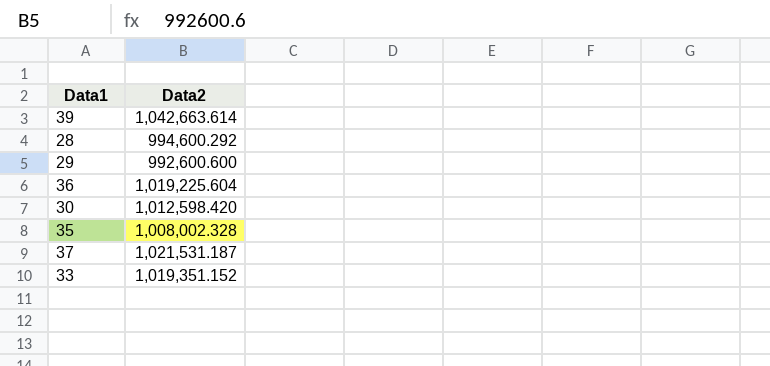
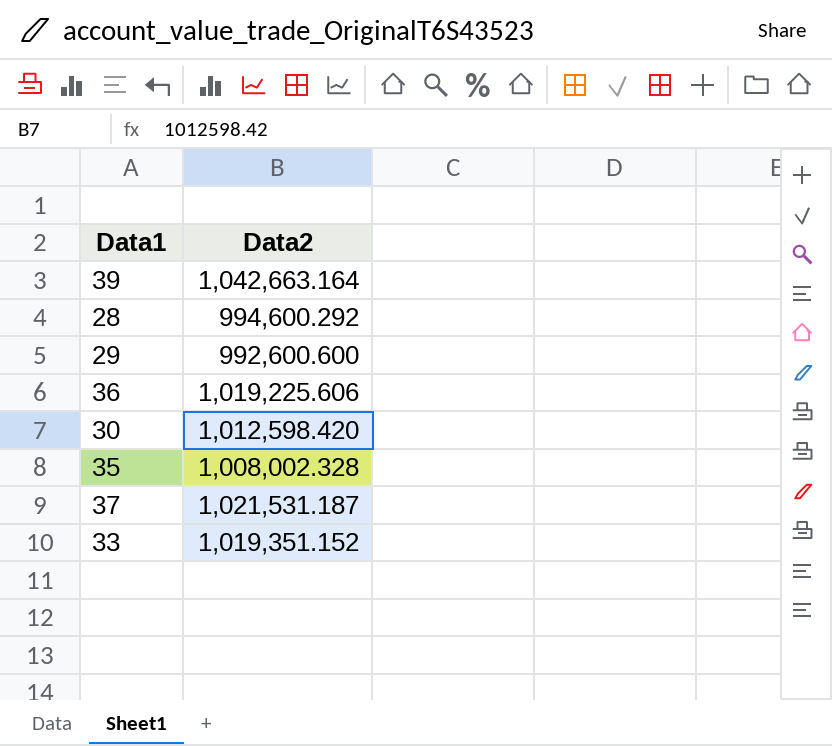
39 | Data2: 1,042,663.614 -> 1,042,663.164
36 | Data2: 1,019,225.604 -> 1,019,225.606

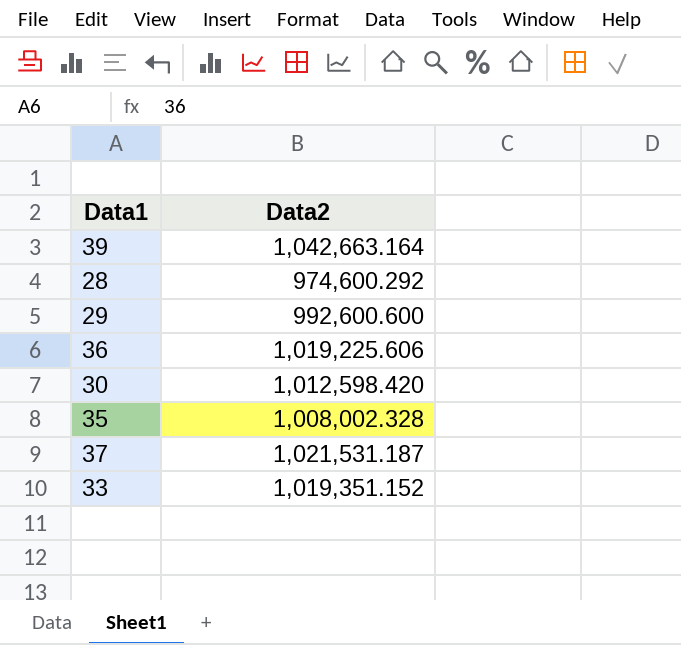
28 | Data2: 994,600.292 -> 974,600.292

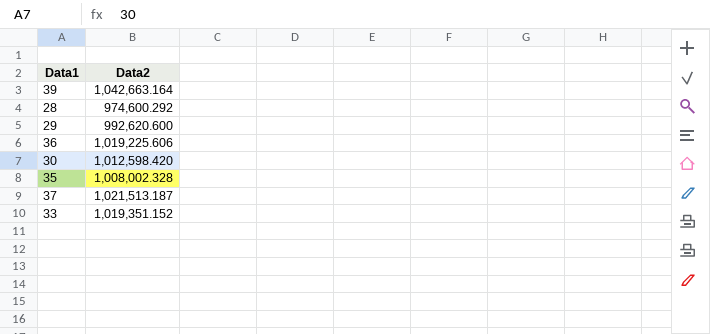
29 | Data2: 992,600.600 -> 992,620.600
37 | Data2: 1,021,531.187 -> 1,021,513.187

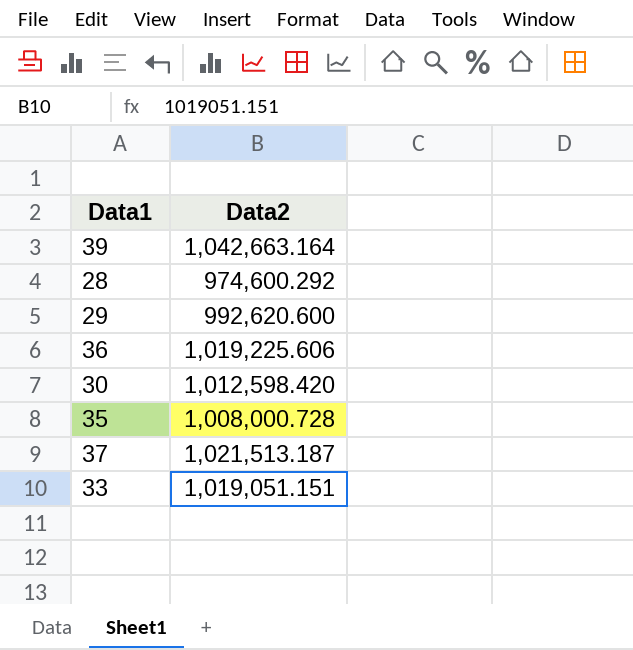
35 | Data2: 1,008,002.328 -> 1,008,000.728
33 | Data2: 1,019,351.152 -> 1,019,051.151

